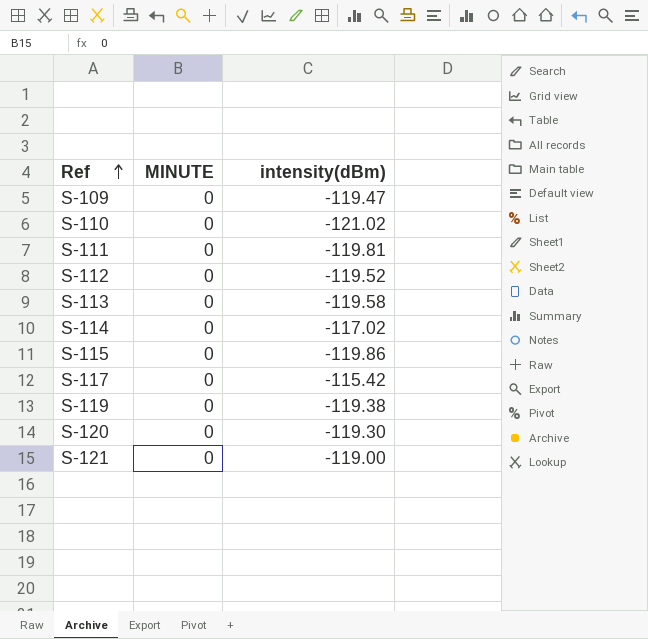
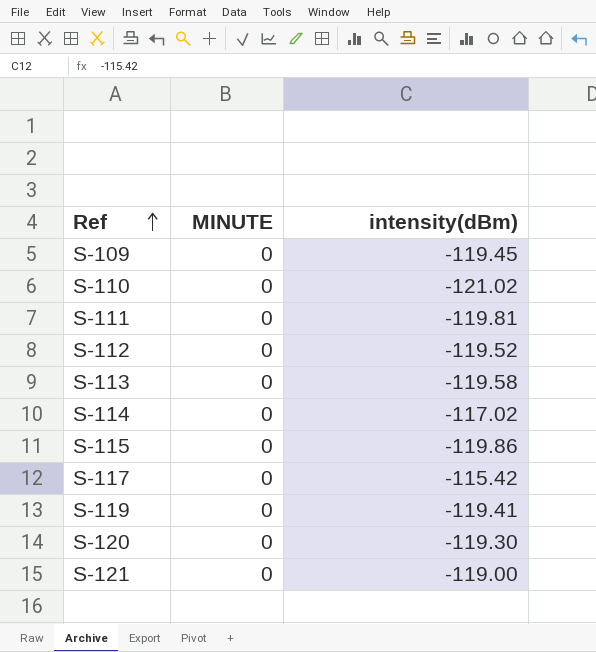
S-109 | intensity(dBm): -119.47 -> -119.45
S-119 | intensity(dBm): -119.38 -> -119.41

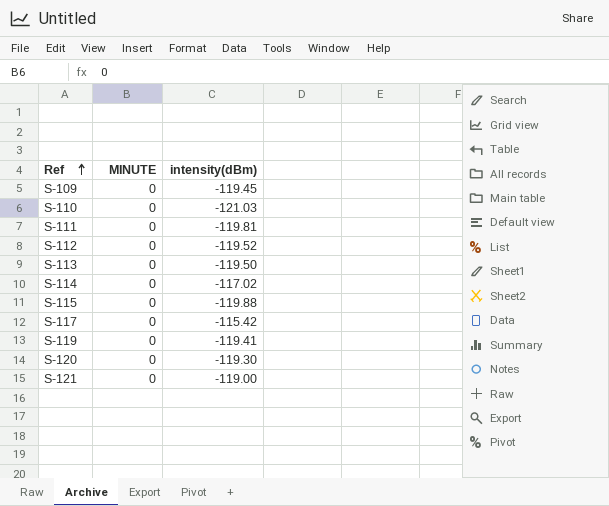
S-110 | intensity(dBm): -121.02 -> -121.03
S-113 | intensity(dBm): -119.58 -> -119.50
S-115 | intensity(dBm): -119.86 -> -119.88

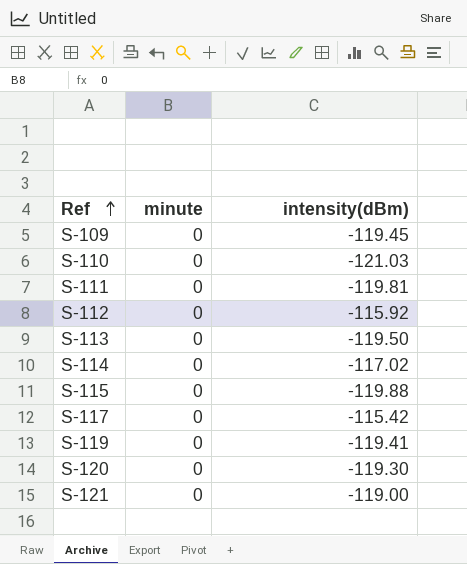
column name: MINUTE -> minute
S-112 | intensity(dBm): -119.52 -> -115.92

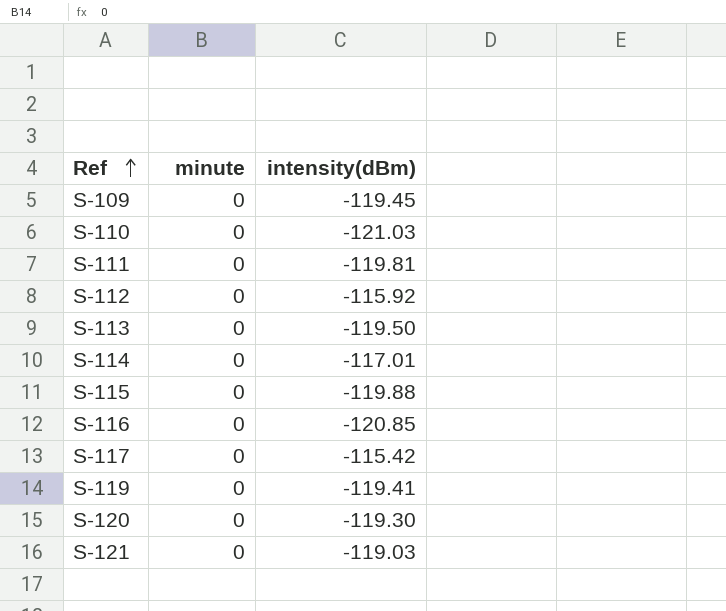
S-114 | intensity(dBm): -117.02 -> -117.01
row S-116: none -> 0 | -120.85
S-121 | intensity(dBm): -119.00 -> -119.03

